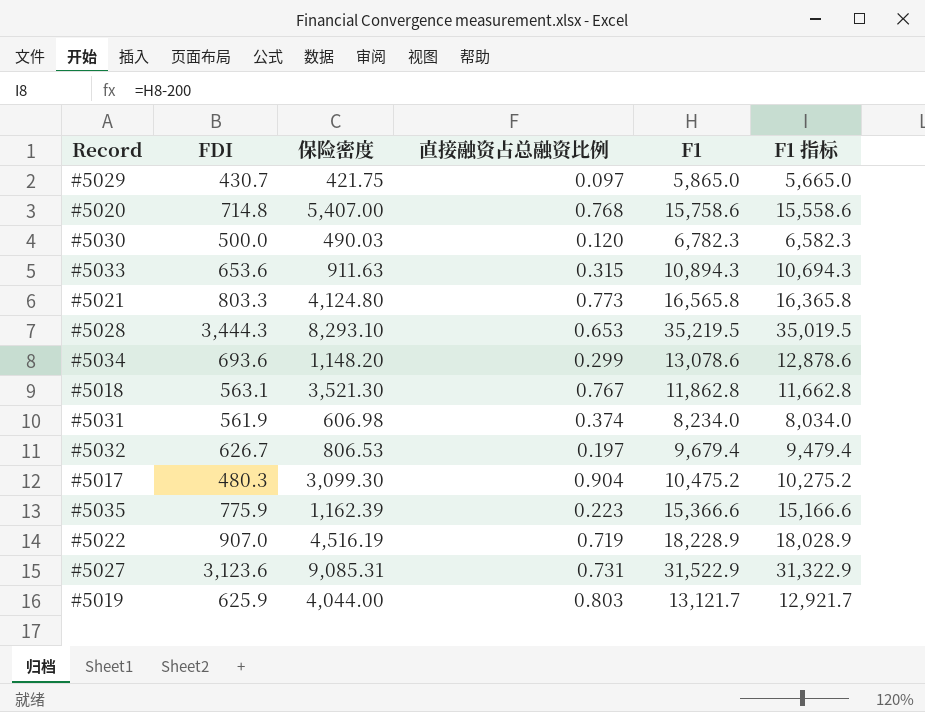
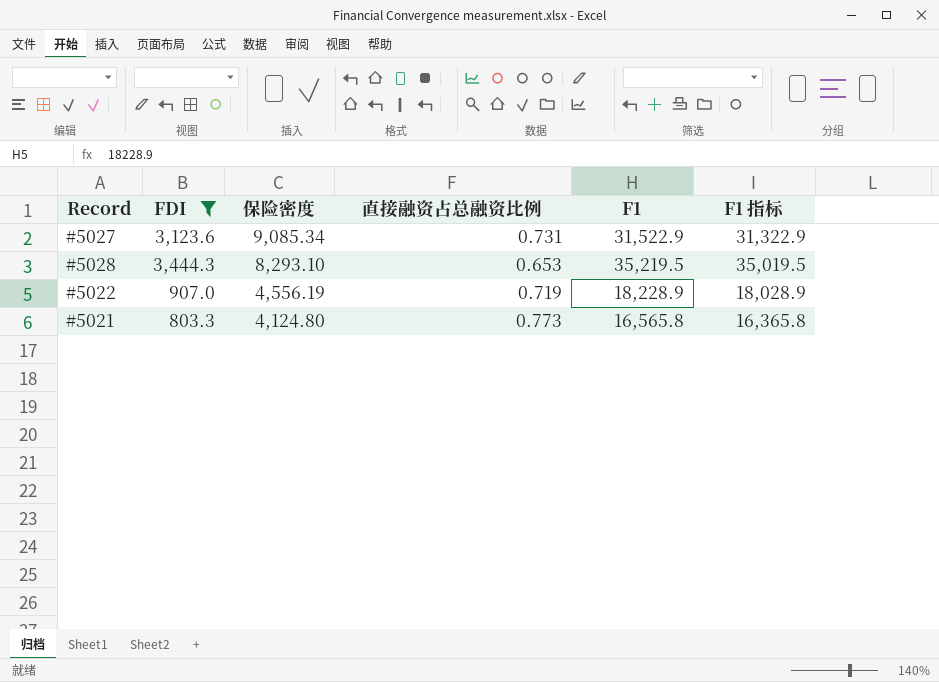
filter: none -> FDI >= 803.3
row order: none -> 保险密度 descending
#5027 | 保险密度: 9,085.31 -> 9,085.34
#5022 | 保险密度: 4,516.19 -> 4,556.19

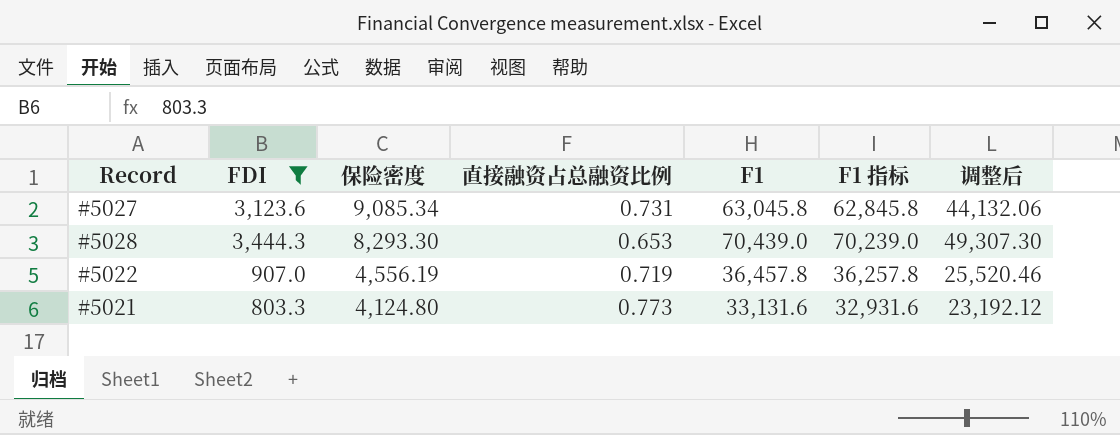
column 调整后 | formula: none -> [F1] * 0.7
#5027 | F1: 31,522.9 -> 63,045.8
#5027 | F1 指标: 31,322.9 -> 62,845.8
#5028 | 保险密度: 8,293.10 -> 8,293.30
#5028 | F1: 35,219.5 -> 70,439.0
#5028 | F1 指标: 35,019.5 -> 70,239.0
#5022 | F1: 18,228.9 -> 36,457.8
#5022 | F1 指标: 18,028.9 -> 36,257.8
#5021 | F1: 16,565.8 -> 33,131.6
#5021 | F1 指标: 16,365.8 -> 32,931.6

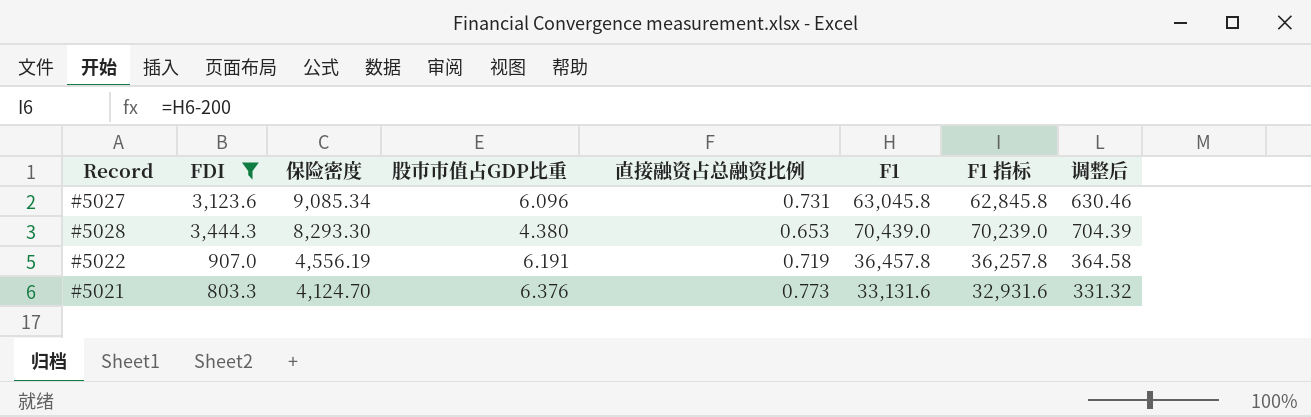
column 股市市值占GDP比重 | position: none -> 4
column 调整后 | formula: [F1] * 0.7 -> [F1] * 0.01
#5021 | 保险密度: 4,124.80 -> 4,124.70

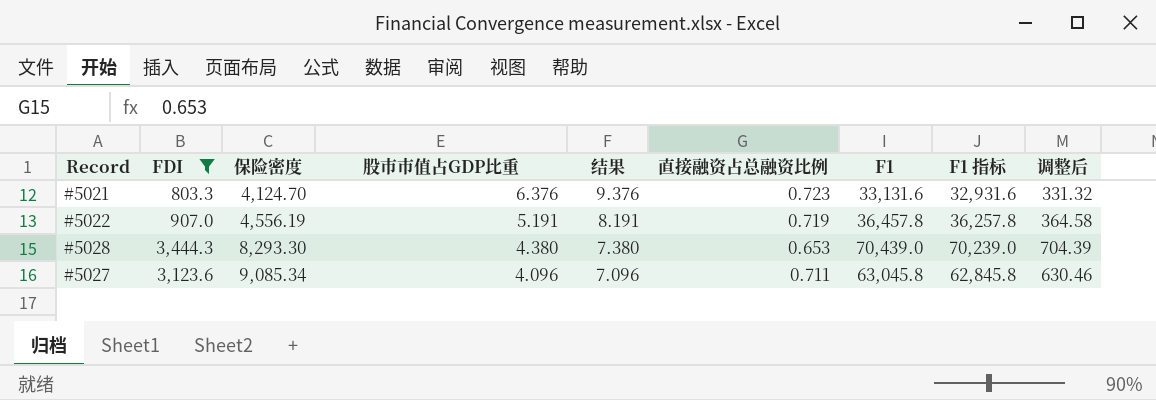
row order: 保险密度 descending -> 保险密度 ascending
column 结果 | formula: none -> [股市市值占GDP比重] + 3
#5021 | 直接融资占总融资比例: 0.773 -> 0.723
#5022 | 股市市值占GDP比重: 6.191 -> 5.191
#5027 | 股市市值占GDP比重: 6.096 -> 4.096
#5027 | 直接融资占总融资比例: 0.731 -> 0.711

